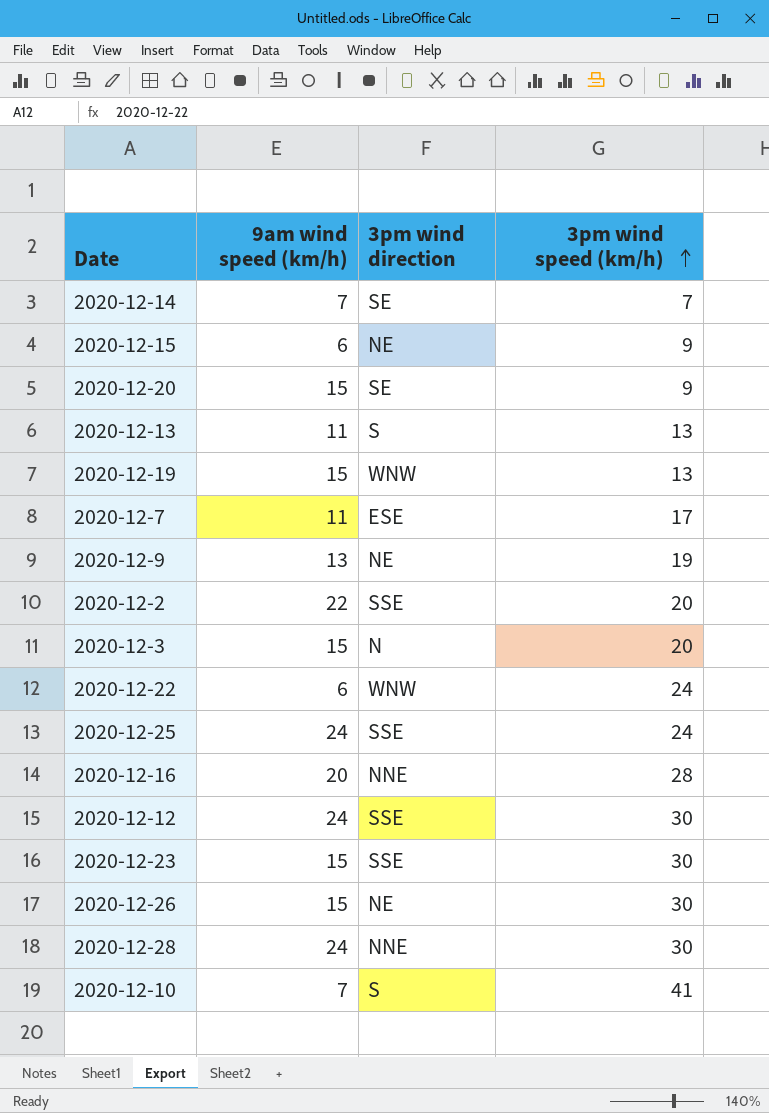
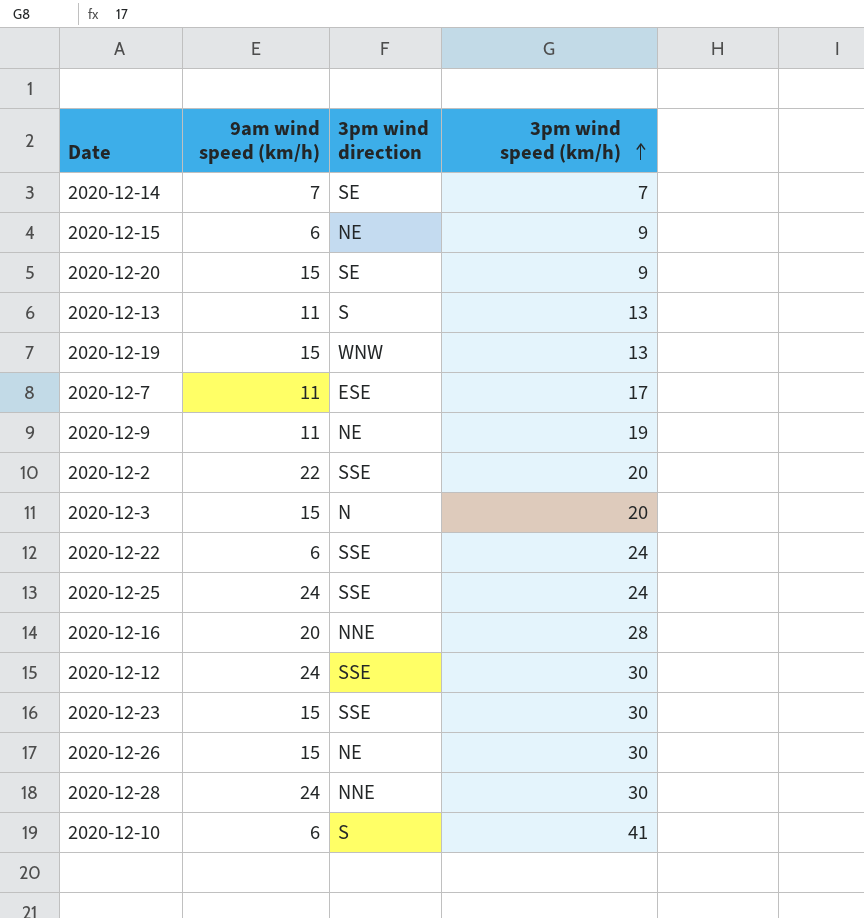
2020-12-9 | 9am wind speed (km/h): 13 -> 11
2020-12-22 | 3pm wind direction: WNW -> SSE
2020-12-10 | 9am wind speed (km/h): 7 -> 6

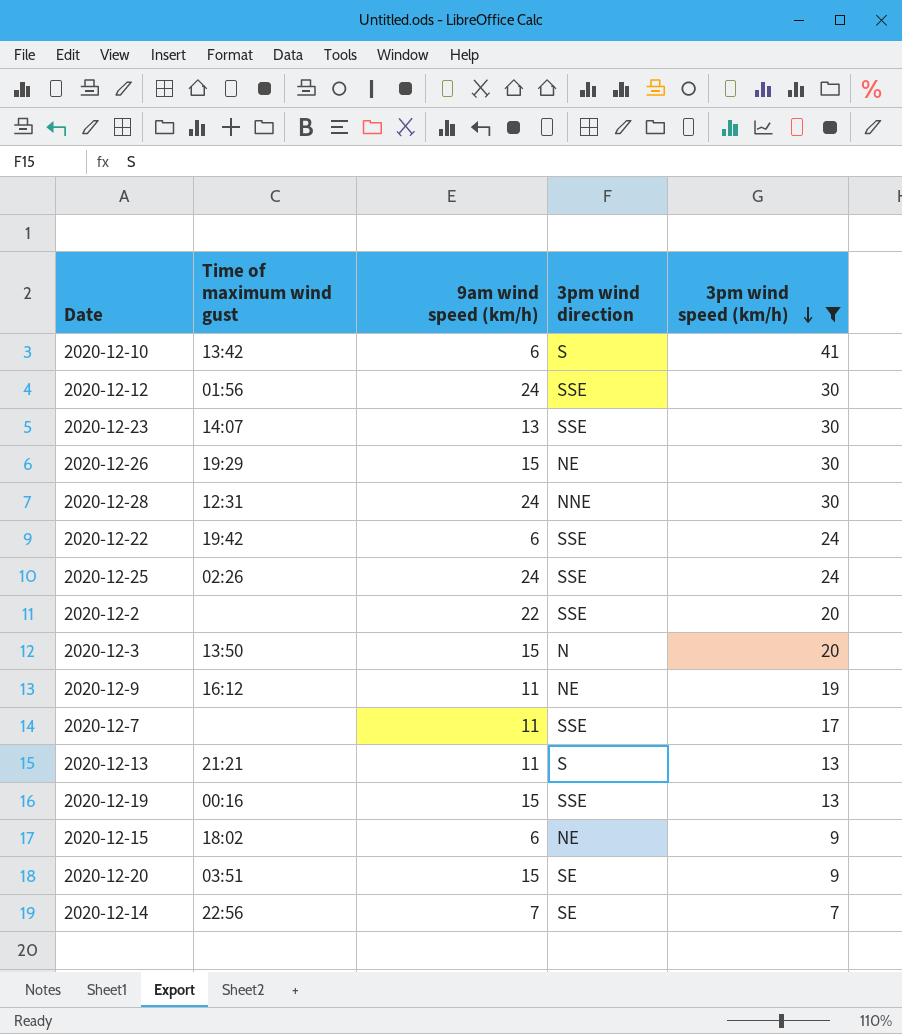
filter: none -> 3pm wind speed (km/h) != 28
row order: 3pm wind speed (km/h) ascending -> 3pm wind speed (km/h) descending
column Time of maximum wind gust | position: none -> 2
2020-12-23 | 9am wind speed (km/h): 15 -> 13
2020-12-7 | 3pm wind direction: ESE -> SSE
2020-12-19 | 3pm wind direction: WNW -> SSE

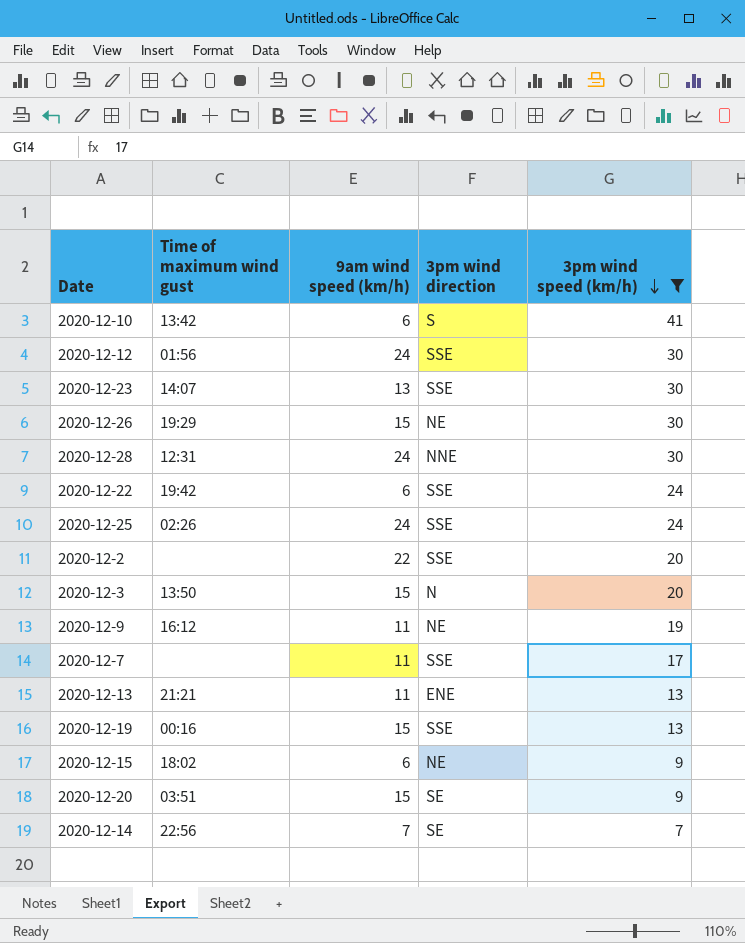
2020-12-13 | 3pm wind direction: S -> ENE

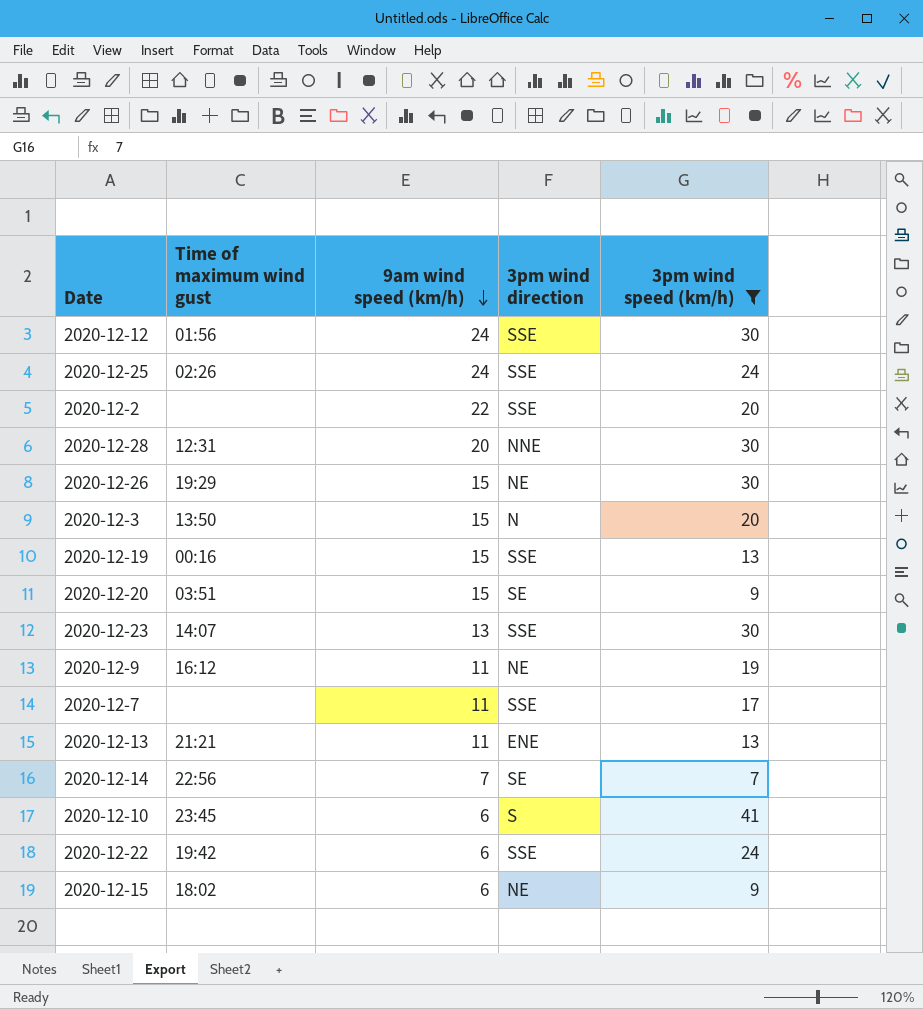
row order: 3pm wind speed (km/h) descending -> 9am wind speed (km/h) descending
2020-12-28 | 9am wind speed (km/h): 24 -> 20
2020-12-10 | Time of maximum wind gust: 13:42 -> 23:45

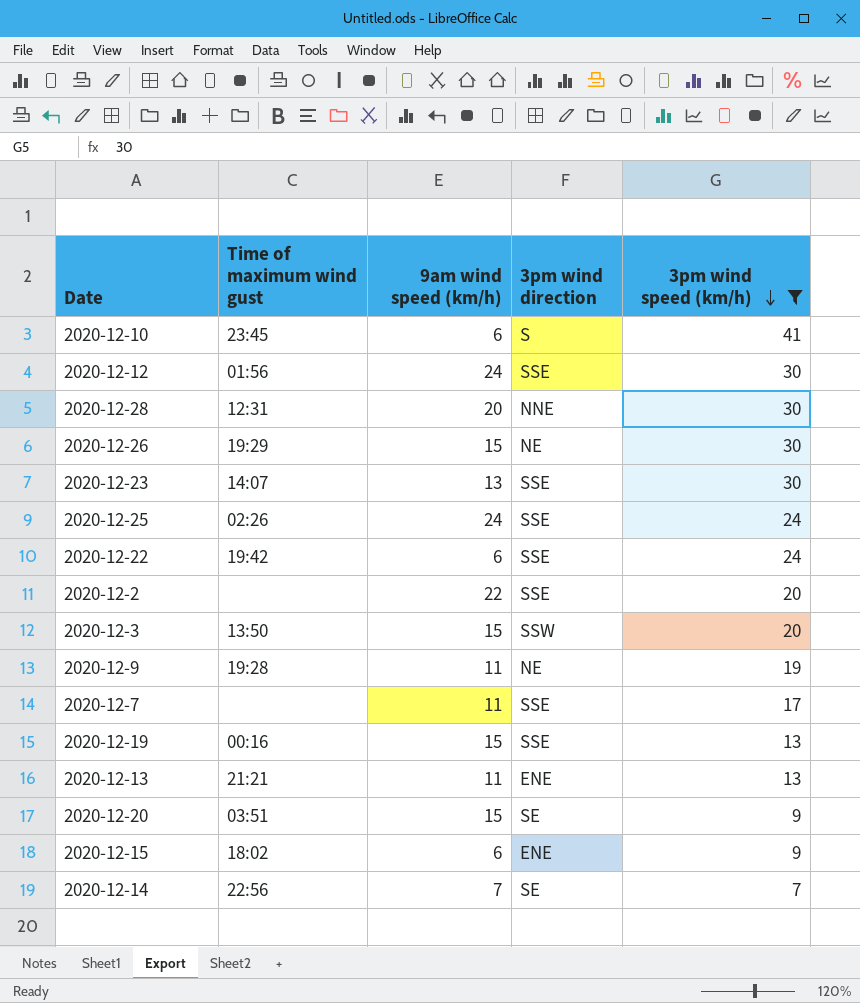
row order: 9am wind speed (km/h) descending -> 3pm wind speed (km/h) descending
2020-12-3 | 3pm wind direction: N -> SSW
2020-12-9 | Time of maximum wind gust: 16:12 -> 19:28
2020-12-15 | 3pm wind direction: NE -> ENE

